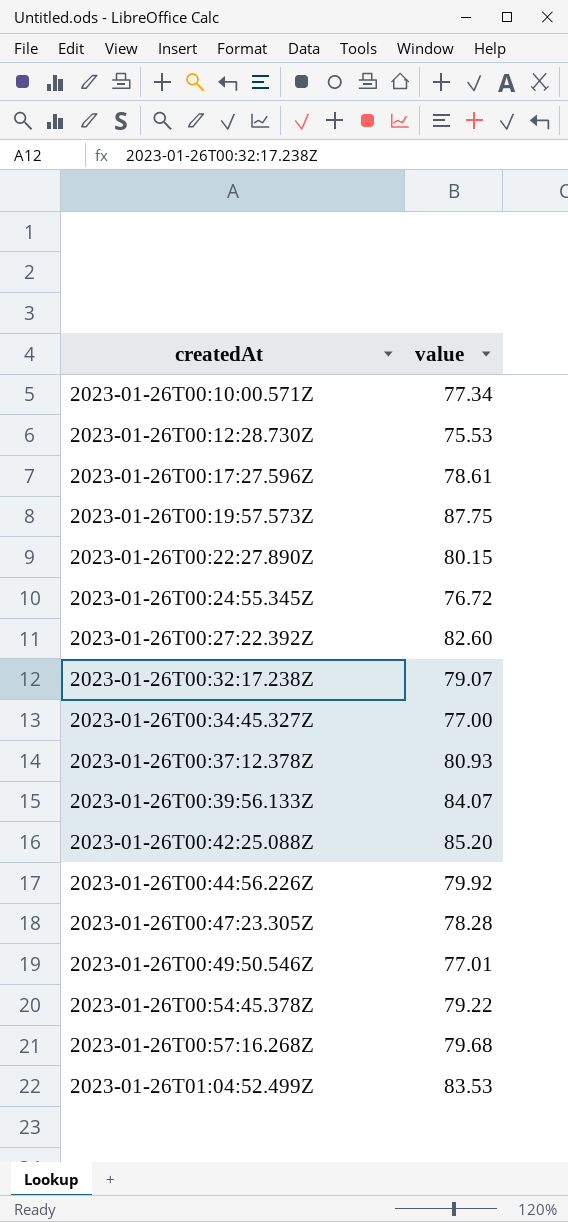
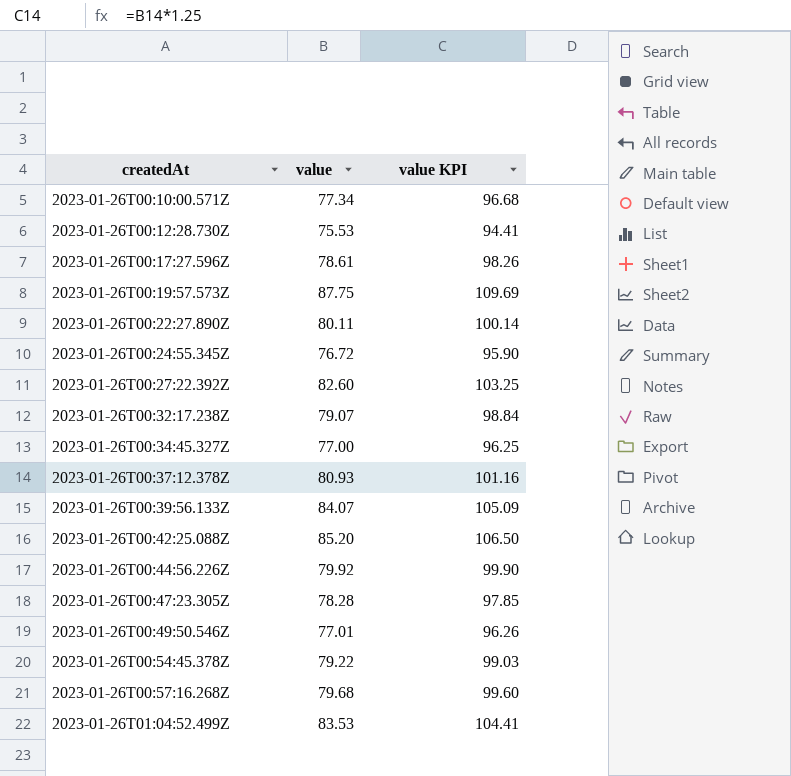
column value KPI | formula: none -> [value] * 1.25
2023-01-26T00:22:27.890Z | value: 80.15 -> 80.11

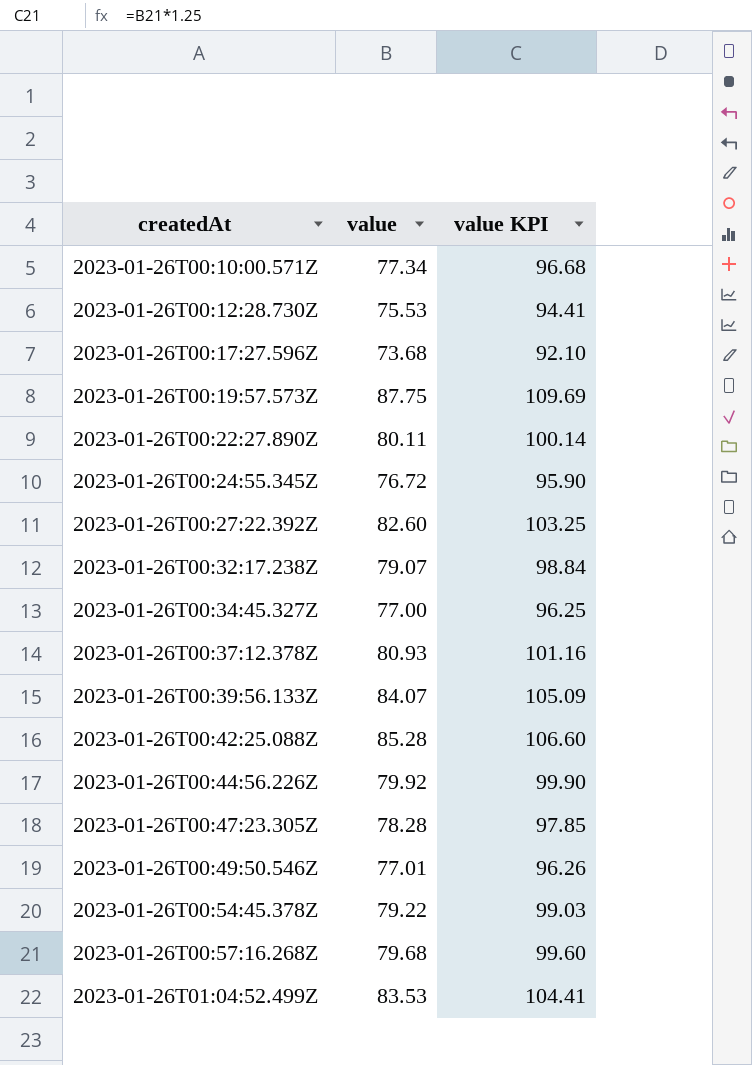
2023-01-26T00:17:27.596Z | value: 78.61 -> 73.68
2023-01-26T00:17:27.596Z | value KPI: 98.26 -> 92.10
2023-01-26T00:42:25.088Z | value: 85.20 -> 85.28
2023-01-26T00:42:25.088Z | value KPI: 106.50 -> 106.60

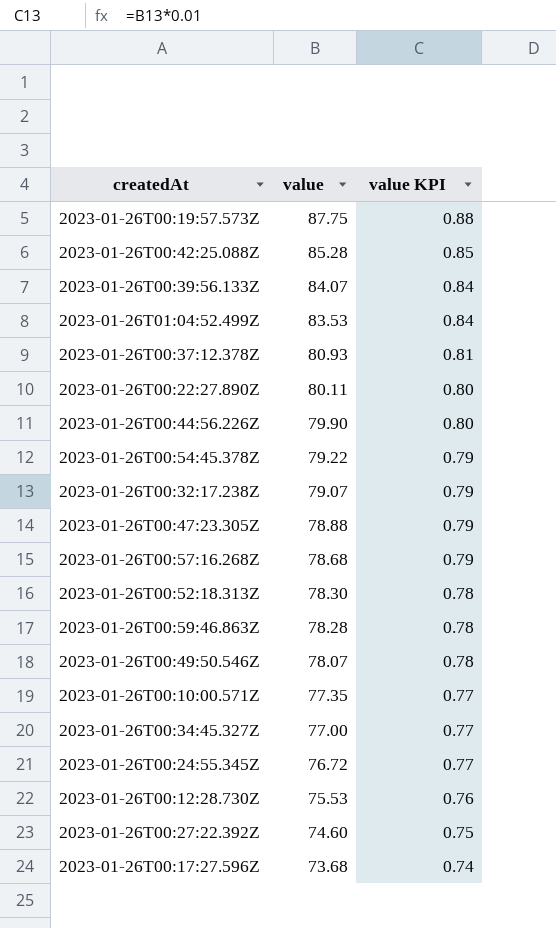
row order: createdAt ascending -> value descending
column value KPI | formula: [value] * 1.25 -> [value] * 0.01
2023-01-26T00:44:56.226Z | value: 79.92 -> 79.90
2023-01-26T00:47:23.305Z | value: 78.28 -> 78.88
2023-01-26T00:57:16.268Z | value: 79.68 -> 78.68
row 2023-01-26T00:52:18.313Z: none -> 78.30 | 0.78
row 2023-01-26T00:59:46.863Z: none -> 78.28 | 0.78
2023-01-26T00:49:50.546Z | value: 77.01 -> 78.07
2023-01-26T00:10:00.571Z | value: 77.34 -> 77.35
2023-01-26T00:27:22.392Z | value: 82.60 -> 74.60

